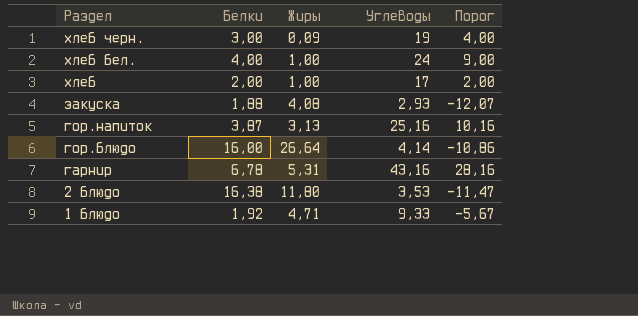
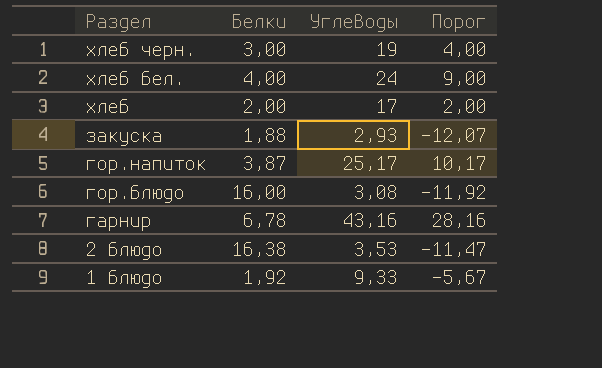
column Жиры | position: 3 -> none
гор.напиток | Углеводы: 25,16 -> 25,17
гор.напиток | Порог: 10,16 -> 10,17
гор.блюдо | Углеводы: 4,14 -> 3,08
гор.блюдо | Порог: -10,86 -> -11,92

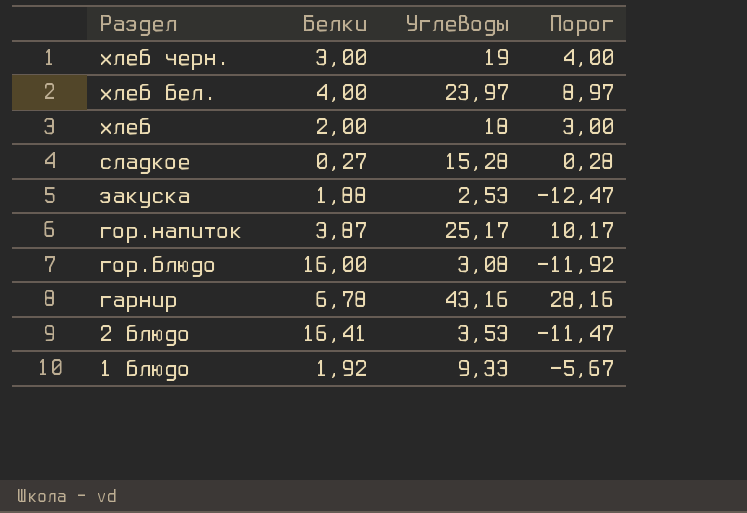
хлеб бел. | Углеводы: 24 -> 23,97
хлеб бел. | Порог: 9,00 -> 8,97
хлеб | Углеводы: 17 -> 18
хлеб | Порог: 2,00 -> 3,00
row сладкое: none -> 0,27 | 15,28 | 0,28
закуска | Углеводы: 2,93 -> 2,53
закуска | Порог: -12,07 -> -12,47
2 блюдо | Белки: 16,38 -> 16,41

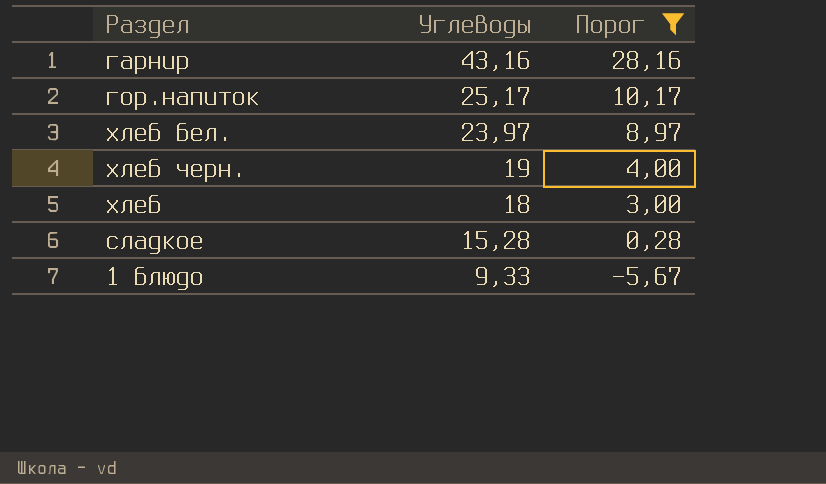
filter: none -> Порог >= -5,67
row order: Раздел descending -> Углеводы descending
column Белки | position: 2 -> none

